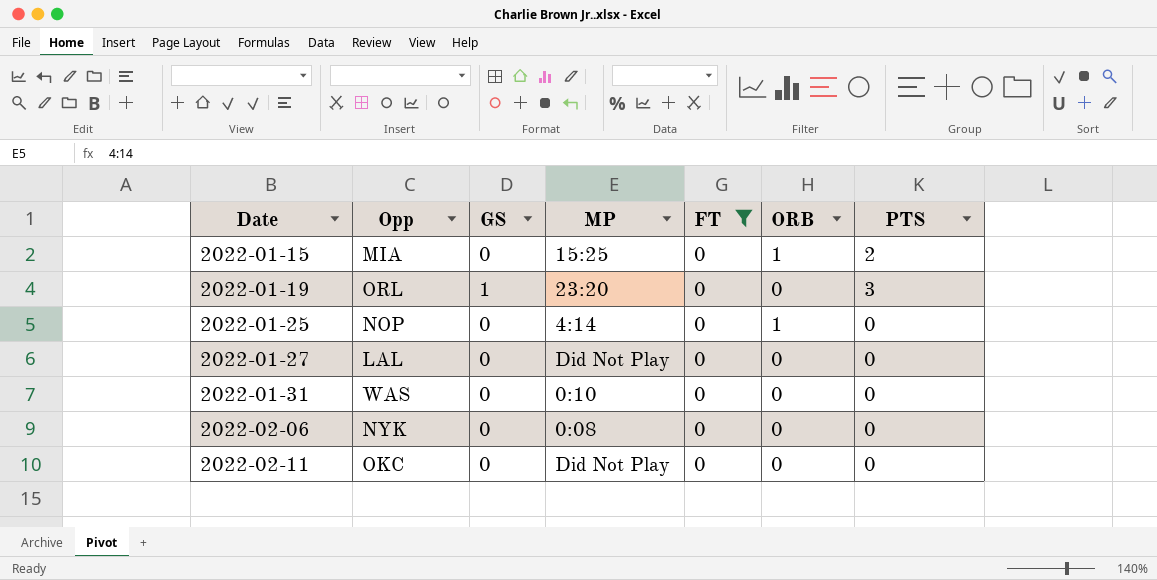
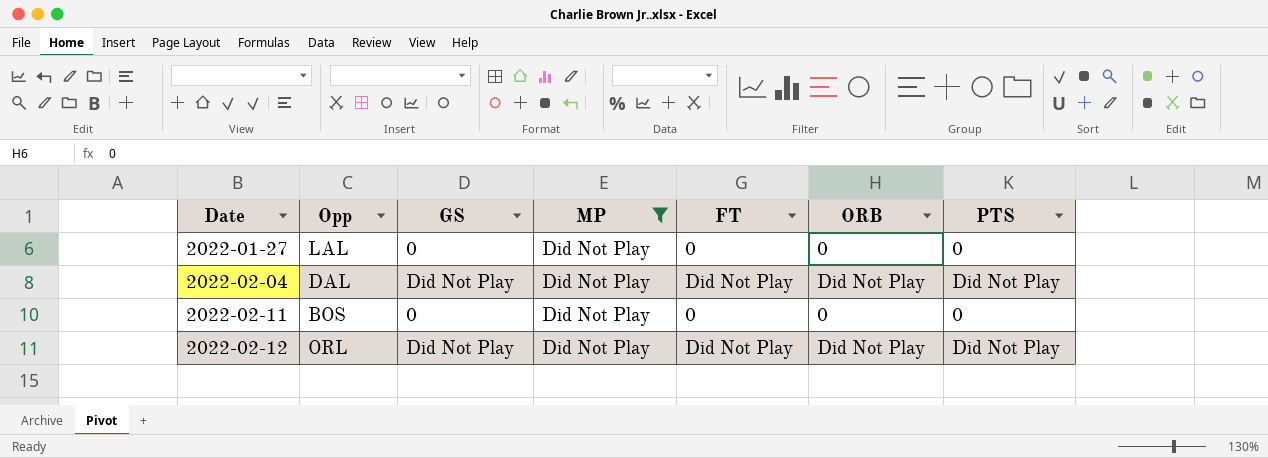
filter: FT = 0 -> MP = Did Not Play
2022-02-11 | Opp: OKC -> BOS

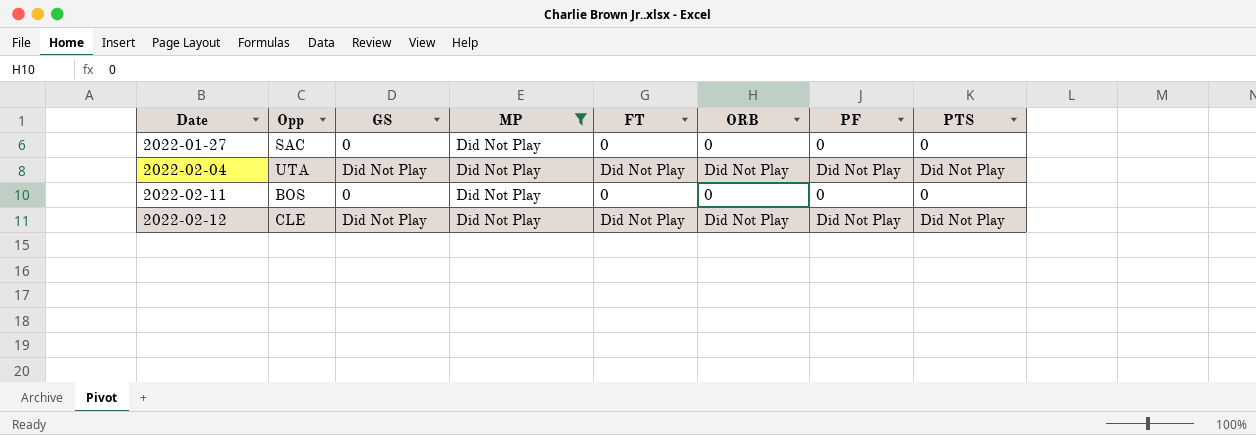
column PF | position: none -> 7
2022-01-27 | Opp: LAL -> SAC
2022-02-04 | Opp: DAL -> UTA
2022-02-12 | Opp: ORL -> CLE

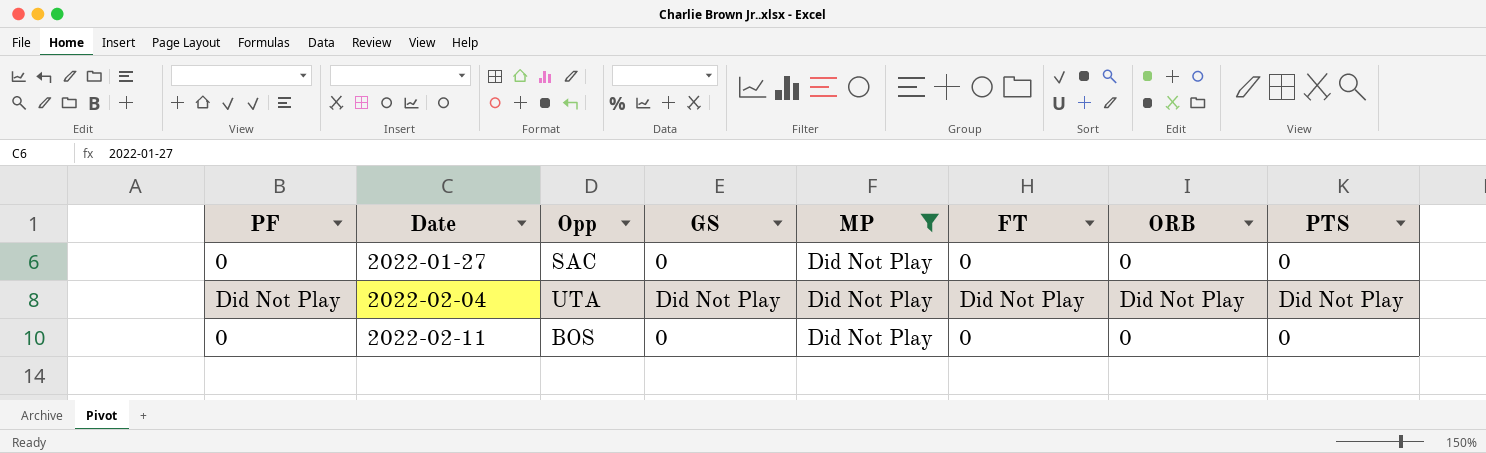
column PF | position: 7 -> 1
row 2022-02-12: CLE | Did Not Play | Did Not Play | Did Not Play | Did Not Play | Did Not Play | Did Not Play -> none

